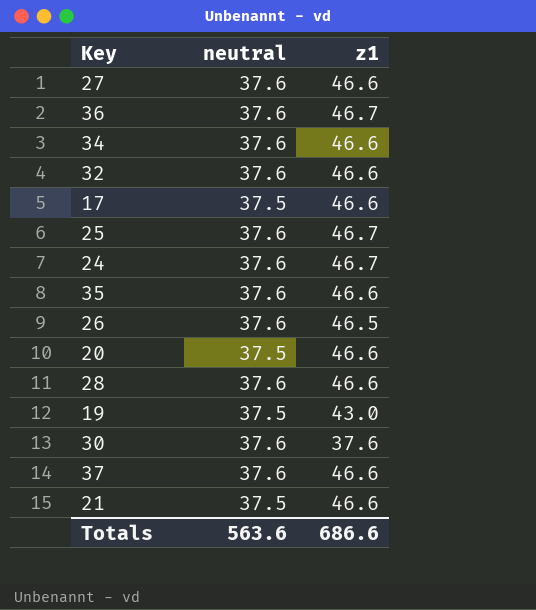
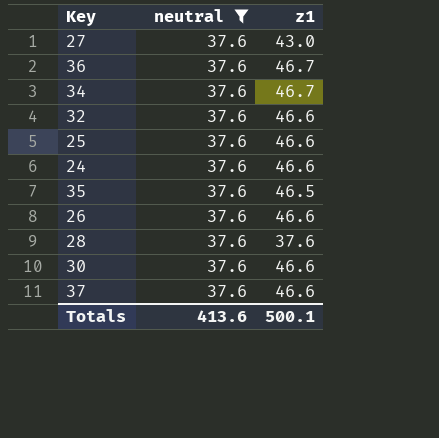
filter: none -> neutral = 37.6
27 | z1: 46.6 -> 43.0
34 | z1: 46.6 -> 46.7
25 | z1: 46.7 -> 46.6
24 | z1: 46.7 -> 46.6
35 | z1: 46.6 -> 46.5
26 | z1: 46.5 -> 46.6
28 | z1: 46.6 -> 37.6
30 | z1: 37.6 -> 46.6
Totals | neutral: 563.6 -> 413.6
Totals | z1: 686.6 -> 500.1

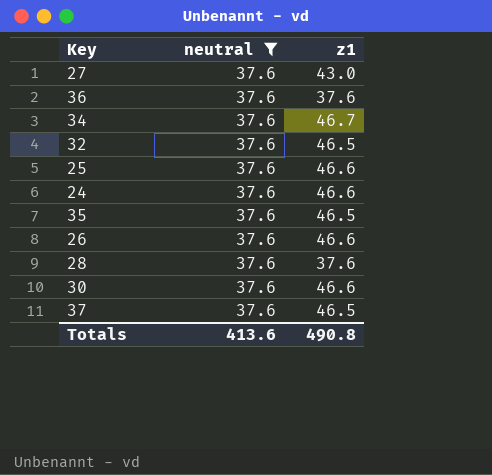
36 | z1: 46.7 -> 37.6
32 | z1: 46.6 -> 46.5
37 | z1: 46.6 -> 46.5
Totals | z1: 500.1 -> 490.8

